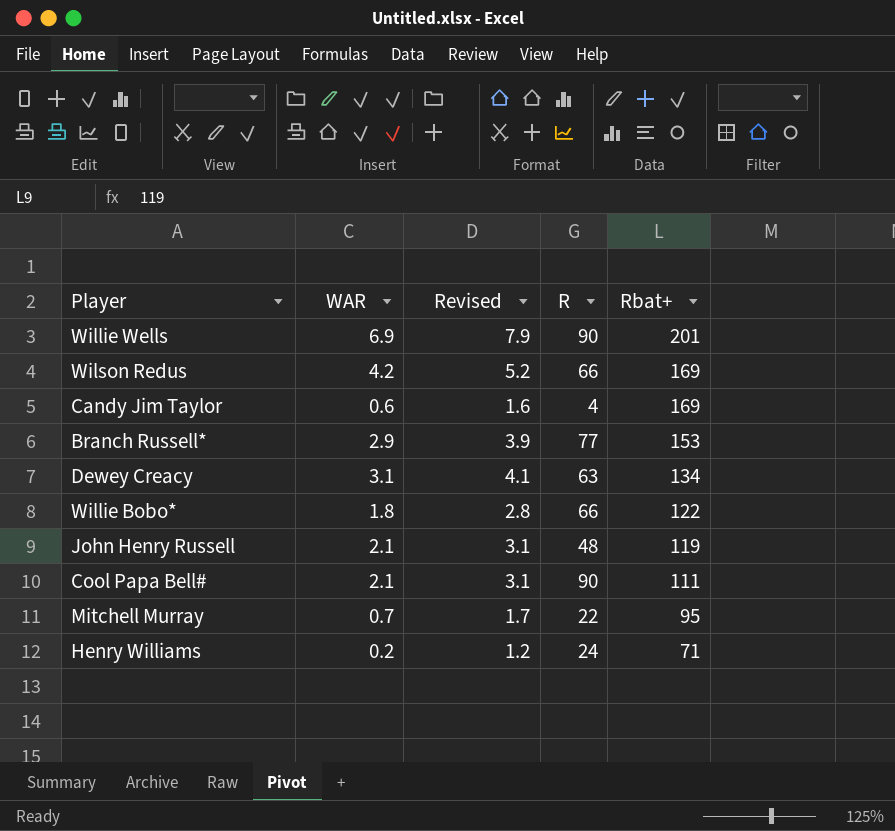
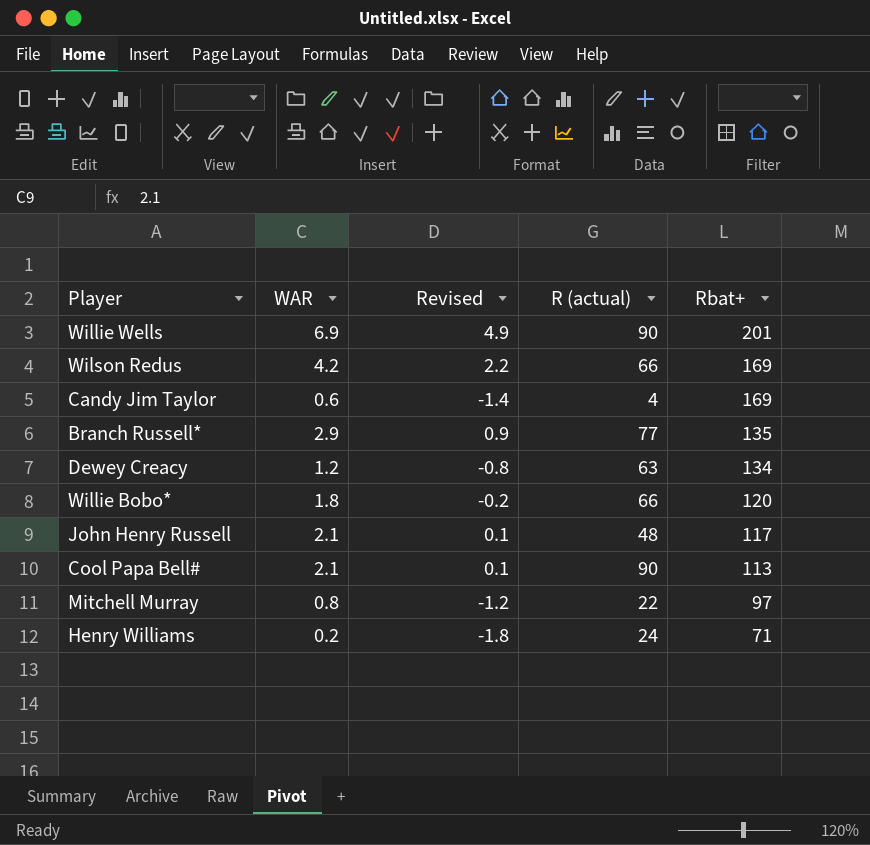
column Revised | formula: [WAR] + 1 -> [WAR] - 2
column name: R -> R (actual)
Branch Russell* | Rbat+: 153 -> 135
Dewey Creacy | WAR: 3.1 -> 1.2
Willie Bobo* | Rbat+: 122 -> 120
John Henry Russell | Rbat+: 119 -> 117
Cool Papa Bell# | Rbat+: 111 -> 113
Mitchell Murray | WAR: 0.7 -> 0.8
Mitchell Murray | Rbat+: 95 -> 97

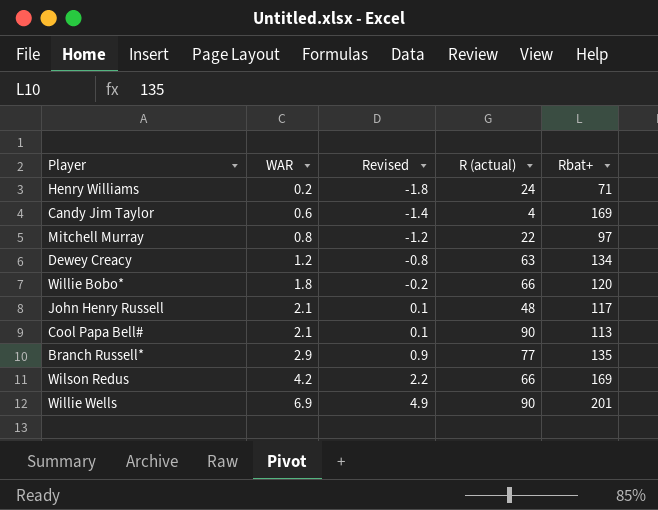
row order: Rbat+ descending -> WAR ascending

